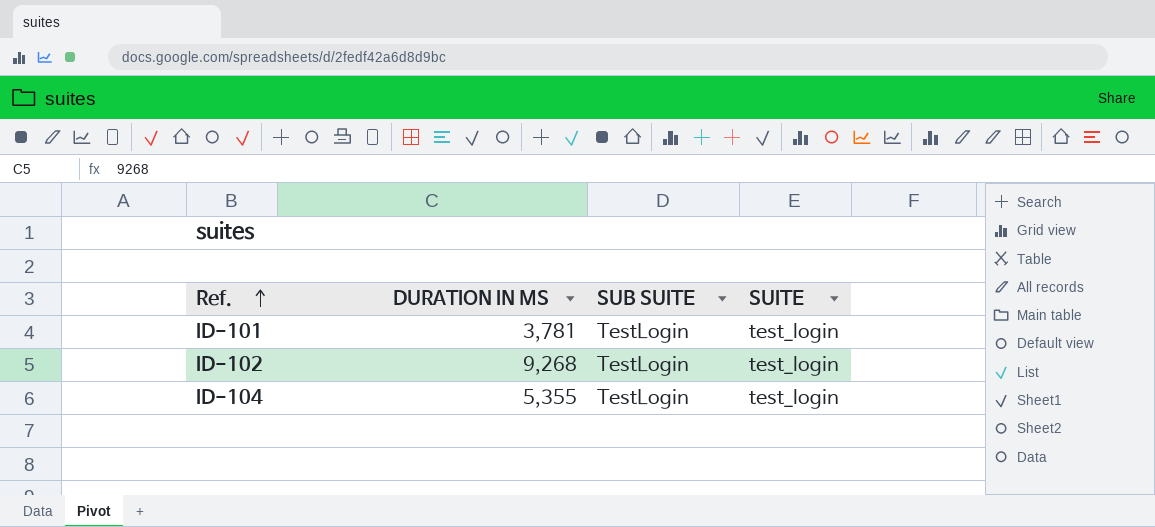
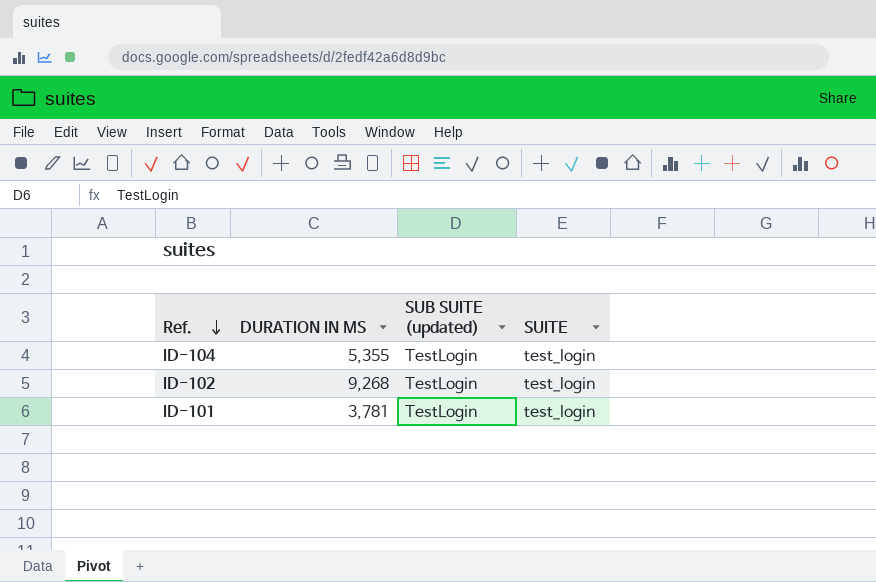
row order: Ref. ascending -> Ref. descending
column name: SUB SUITE -> SUB SUITE (updated)

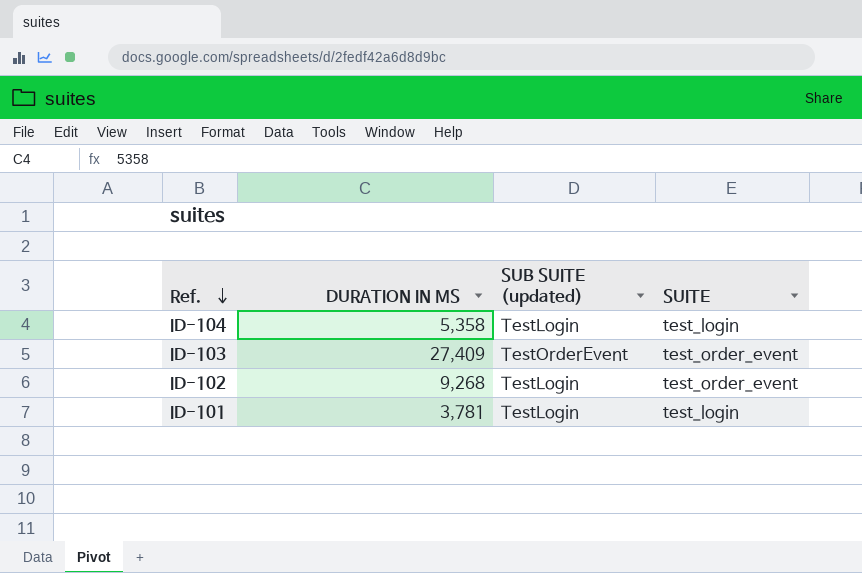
ID-104 | DURATION IN MS: 5,355 -> 5,358
row ID-103: none -> 27,409 | TestOrderEvent | test_order_event
ID-102 | SUITE: test_login -> test_order_event

